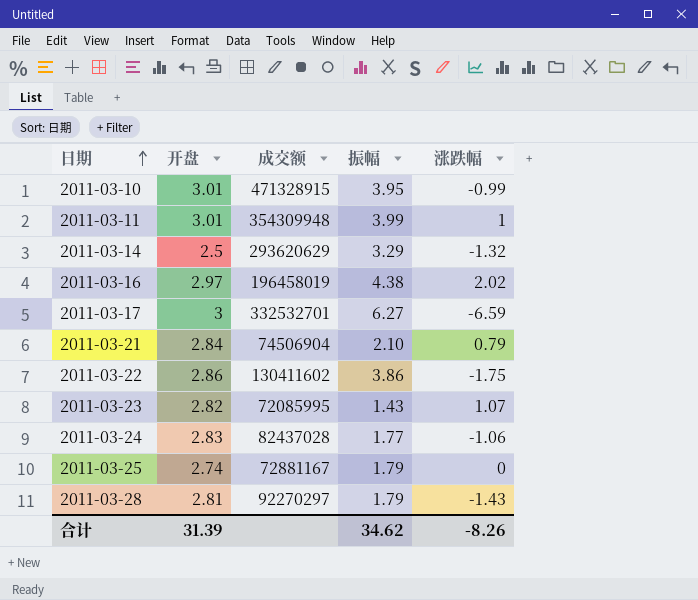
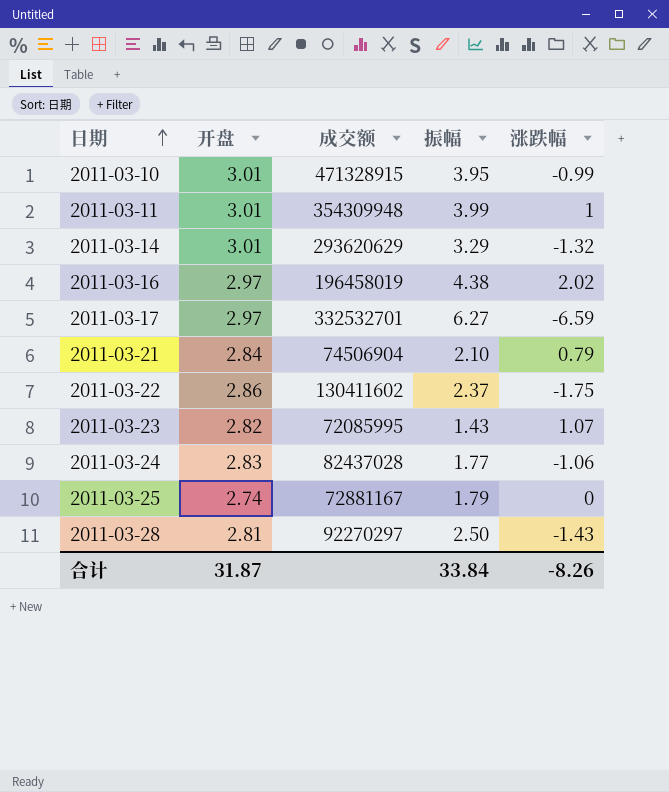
2011-03-14 | 开盘: 2.5 -> 3.01
2011-03-17 | 开盘: 3 -> 2.97
2011-03-22 | 振幅: 3.86 -> 2.37
2011-03-28 | 振幅: 1.79 -> 2.50
合计 | 开盘: 31.39 -> 31.87
合计 | 振幅: 34.62 -> 33.84

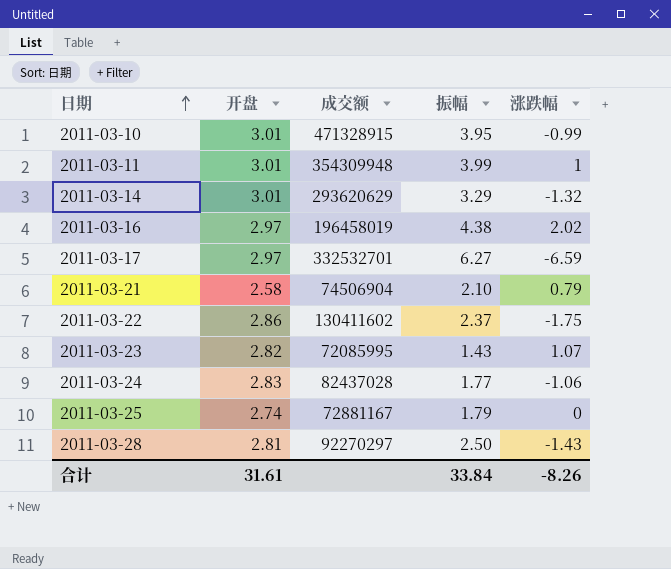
2011-03-21 | 开盘: 2.84 -> 2.58
合计 | 开盘: 31.87 -> 31.61

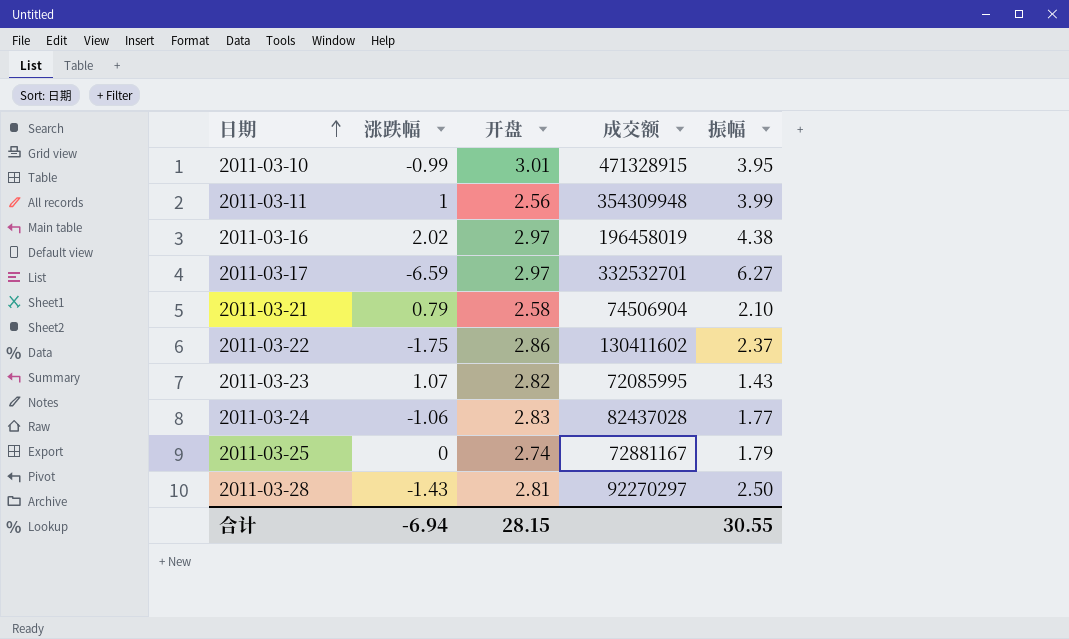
column 涨跌幅 | position: 5 -> 2
row 2011-03-14: 3.01 | 293620629 | 3.29 | -1.32 -> none
2011-03-11 | 开盘: 3.01 -> 2.56
合计 | 涨跌幅: -8.26 -> -6.94
合计 | 开盘: 31.61 -> 28.15
合计 | 振幅: 33.84 -> 30.55

